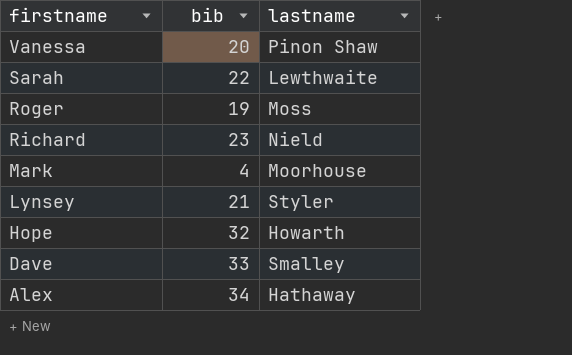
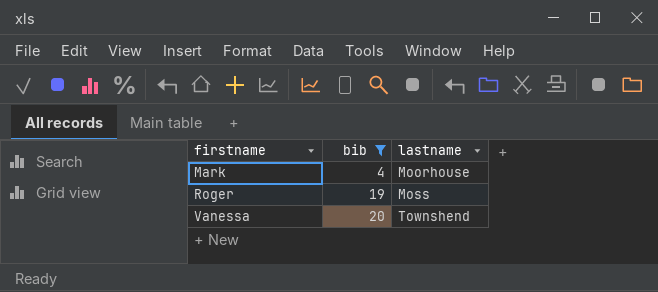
filter: none -> bib <= 20
row order: firstname descending -> firstname ascending
Vanessa | lastname: Pinon Shaw -> Townshend

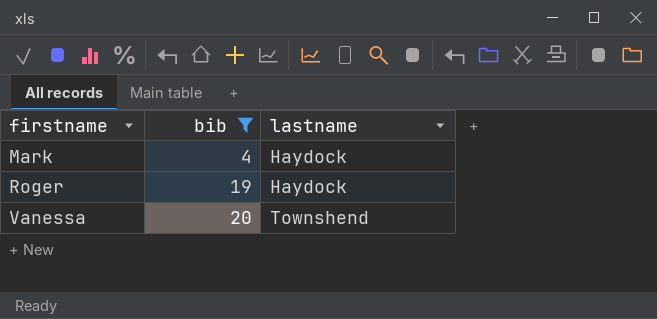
Mark | lastname: Moorhouse -> Haydock
Roger | lastname: Moss -> Haydock

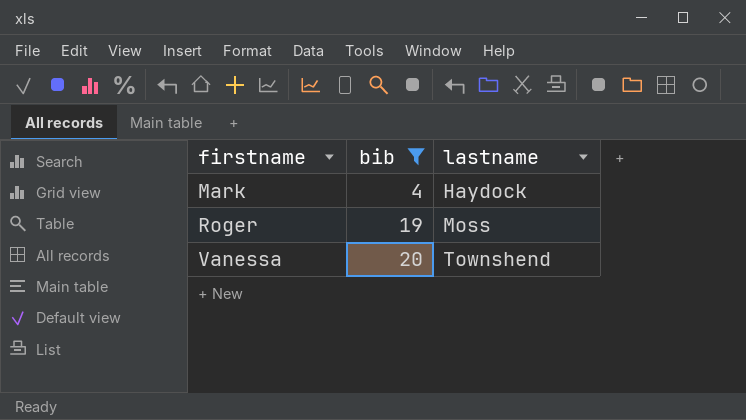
Roger | lastname: Haydock -> Moss

